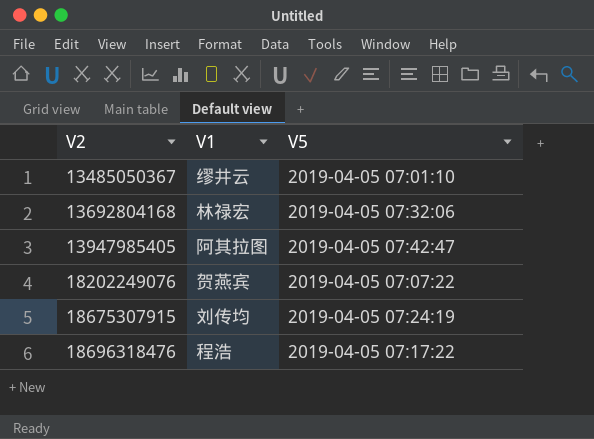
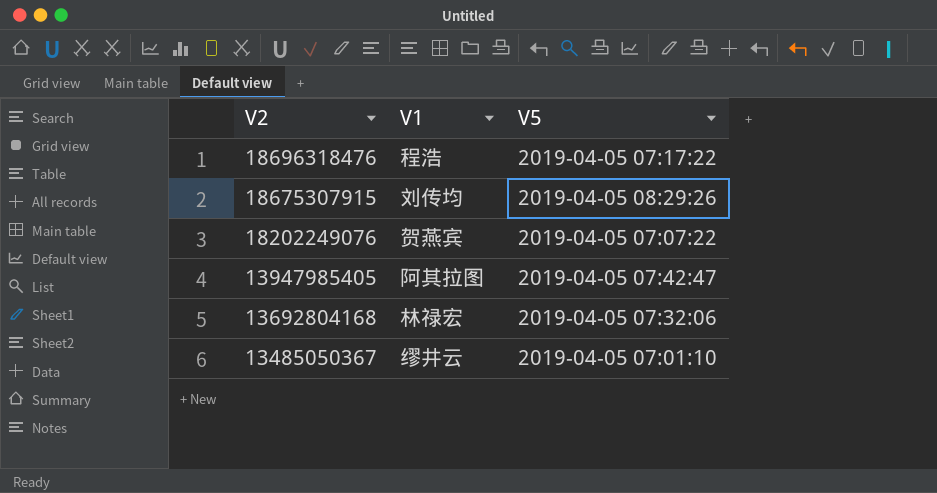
row order: V2 ascending -> V2 descending
18675307915 | V5: 2019-04-05 07:24:19 -> 2019-04-05 08:29:26

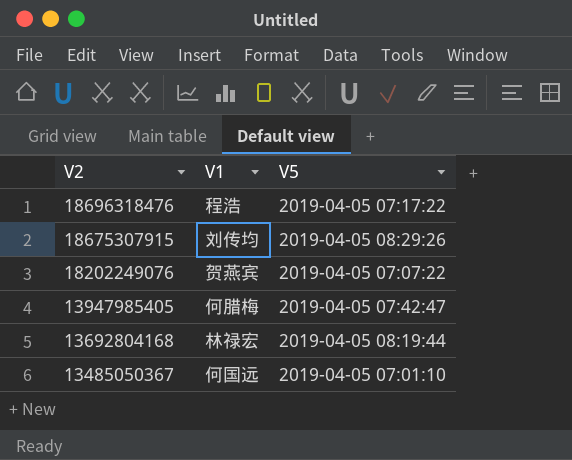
13947985405 | V1: 阿其拉图 -> 何腊梅
13692804168 | V5: 2019-04-05 07:32:06 -> 2019-04-05 08:19:44
13485050367 | V1: 缪井云 -> 何国远

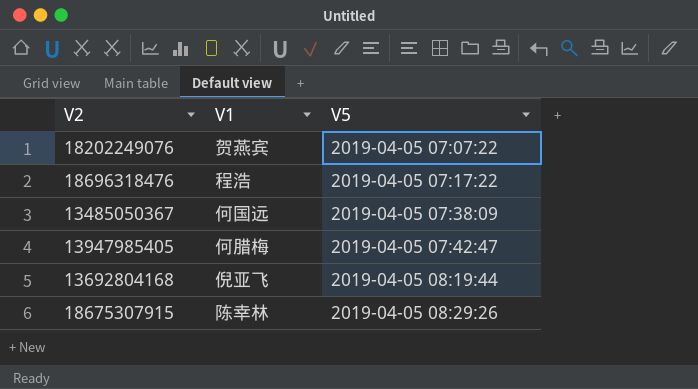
row order: V2 descending -> V5 ascending
13485050367 | V5: 2019-04-05 07:01:10 -> 2019-04-05 07:38:09
13692804168 | V1: 林禄宏 -> 倪亚飞
18675307915 | V1: 刘传均 -> 陈幸林

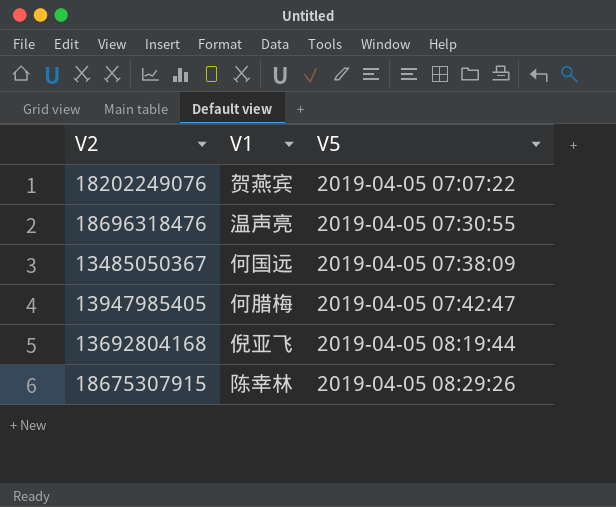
18696318476 | V1: 程浩 -> 温声亮
18696318476 | V5: 2019-04-05 07:17:22 -> 2019-04-05 07:30:55

